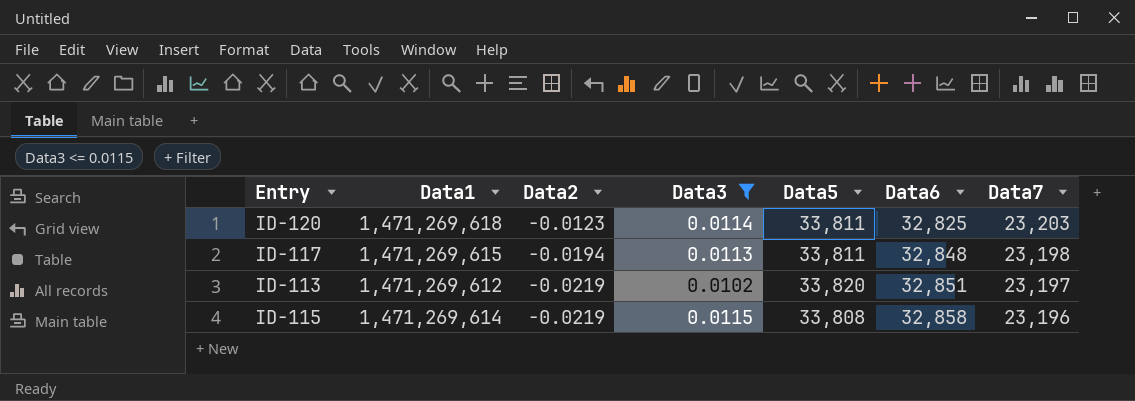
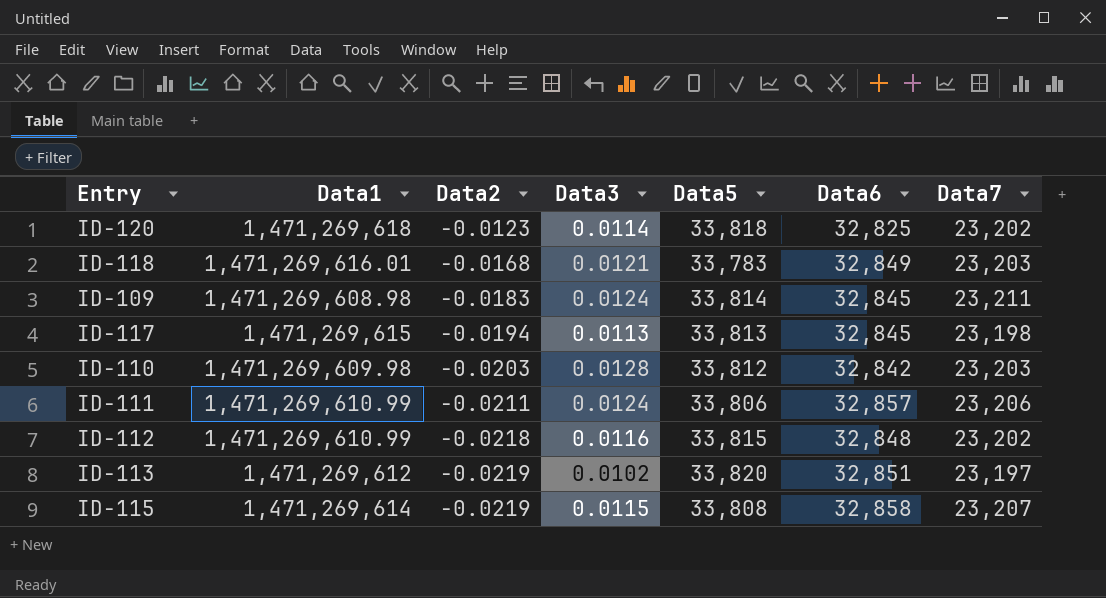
filter: Data3 <= 0.0115 -> none
ID-120 | Data5: 33,811 -> 33,818
ID-120 | Data7: 23,203 -> 23,202
ID-117 | Data5: 33,811 -> 33,813
ID-117 | Data6: 32,848 -> 32,845
ID-115 | Data7: 23,196 -> 23,207

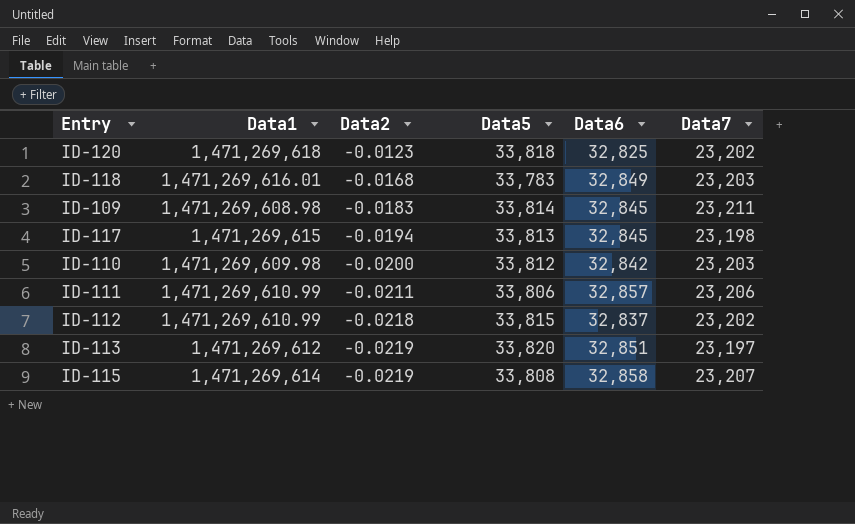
column Data3 | position: 4 -> none
ID-110 | Data2: -0.0203 -> -0.0200
ID-112 | Data6: 32,848 -> 32,837

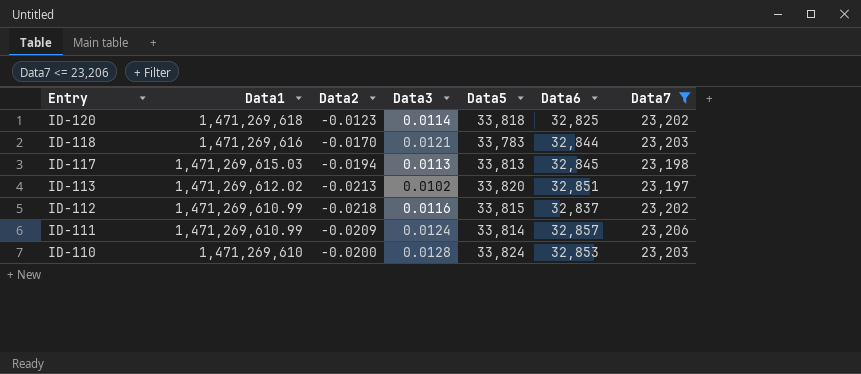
filter: none -> Data7 <= 23,206
row order: Data2 descending -> Entry descending
column Data3 | position: none -> 4
ID-118 | Data1: 1,471,269,616.01 -> 1,471,269,616
ID-118 | Data2: -0.0168 -> -0.0170
ID-118 | Data6: 32,849 -> 32,844
ID-117 | Data1: 1,471,269,615 -> 1,471,269,615.03
ID-113 | Data1: 1,471,269,612 -> 1,471,269,612.02
ID-113 | Data2: -0.0219 -> -0.0213
ID-111 | Data2: -0.0211 -> -0.0209
ID-111 | Data5: 33,806 -> 33,814
ID-110 | Data1: 1,471,269,609.98 -> 1,471,269,610
ID-110 | Data5: 33,812 -> 33,824
ID-110 | Data6: 32,842 -> 32,853

